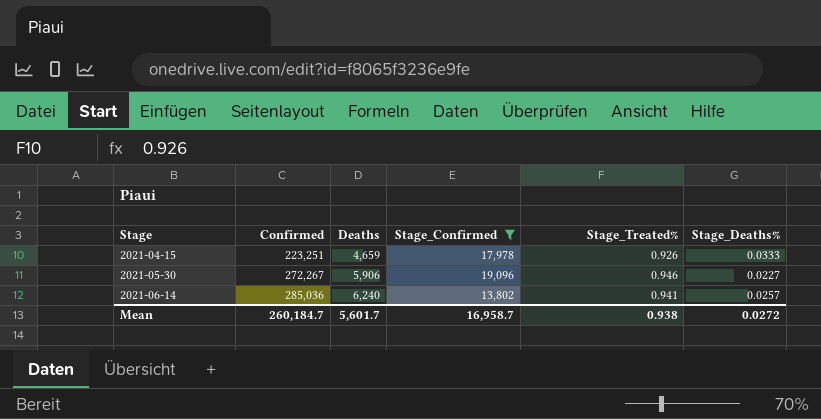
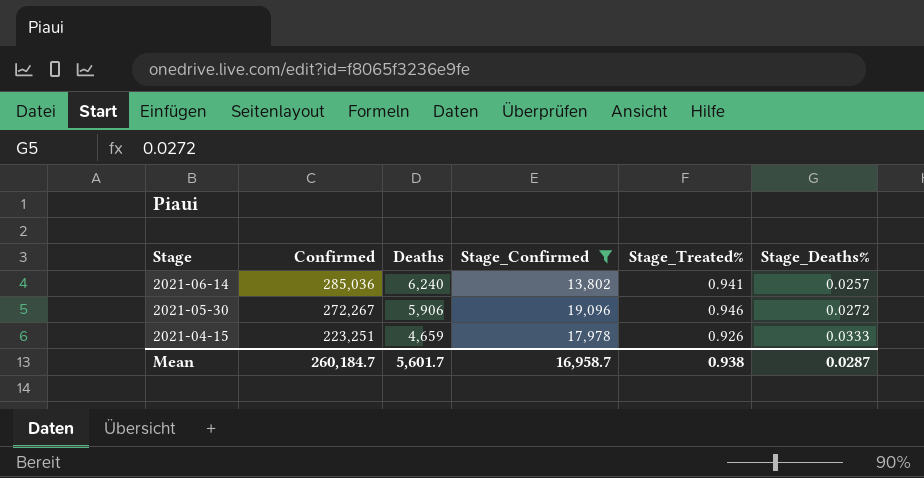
row order: Stage ascending -> Stage descending
2021-05-30 | Stage_Deaths%: 0.0227 -> 0.0272
Mean | Stage_Deaths%: 0.0272 -> 0.0287

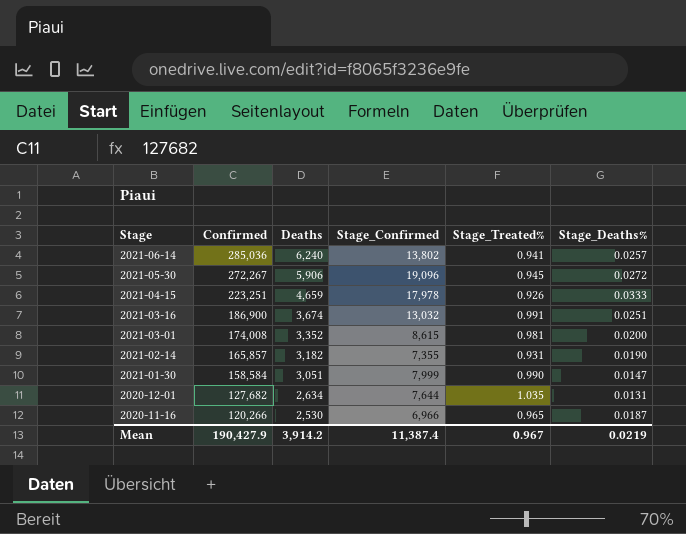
filter: Stage_Confirmed >= 13,802 -> none
2021-05-30 | Stage_Treated%: 0.946 -> 0.945
Mean | Confirmed: 260,184.7 -> 190,427.9
Mean | Deaths: 5,601.7 -> 3,914.2
Mean | Stage_Confirmed: 16,958.7 -> 11,387.4
Mean | Stage_Treated%: 0.938 -> 0.967
Mean | Stage_Deaths%: 0.0287 -> 0.0219

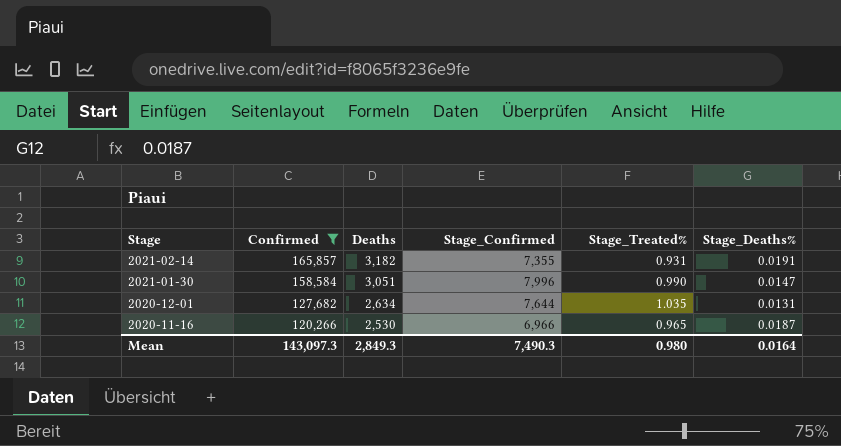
filter: none -> Confirmed <= 165,857
2021-02-14 | Stage_Deaths%: 0.0190 -> 0.0191
2021-01-30 | Stage_Confirmed: 7,999 -> 7,996
Mean | Confirmed: 190,427.9 -> 143,097.3
Mean | Deaths: 3,914.2 -> 2,849.3
Mean | Stage_Confirmed: 11,387.4 -> 7,490.3
Mean | Stage_Treated%: 0.967 -> 0.980
Mean | Stage_Deaths%: 0.0219 -> 0.0164

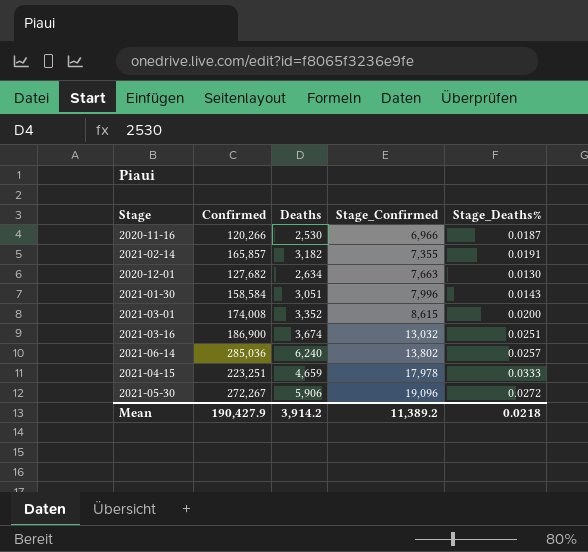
filter: Confirmed <= 165,857 -> none
row order: Stage descending -> Stage_Confirmed ascending
column Stage_Treated% | position: 5 -> none
2020-12-01 | Stage_Confirmed: 7,644 -> 7,663
2020-12-01 | Stage_Deaths%: 0.0131 -> 0.0130
2021-01-30 | Stage_Deaths%: 0.0147 -> 0.0143
Mean | Confirmed: 143,097.3 -> 190,427.9
Mean | Deaths: 2,849.3 -> 3,914.2
Mean | Stage_Confirmed: 7,490.3 -> 11,389.2
Mean | Stage_Deaths%: 0.0164 -> 0.0218

